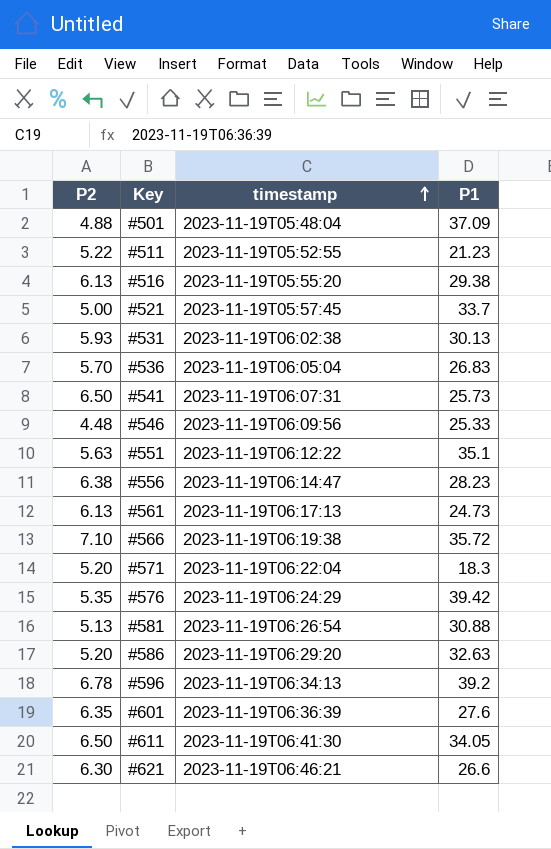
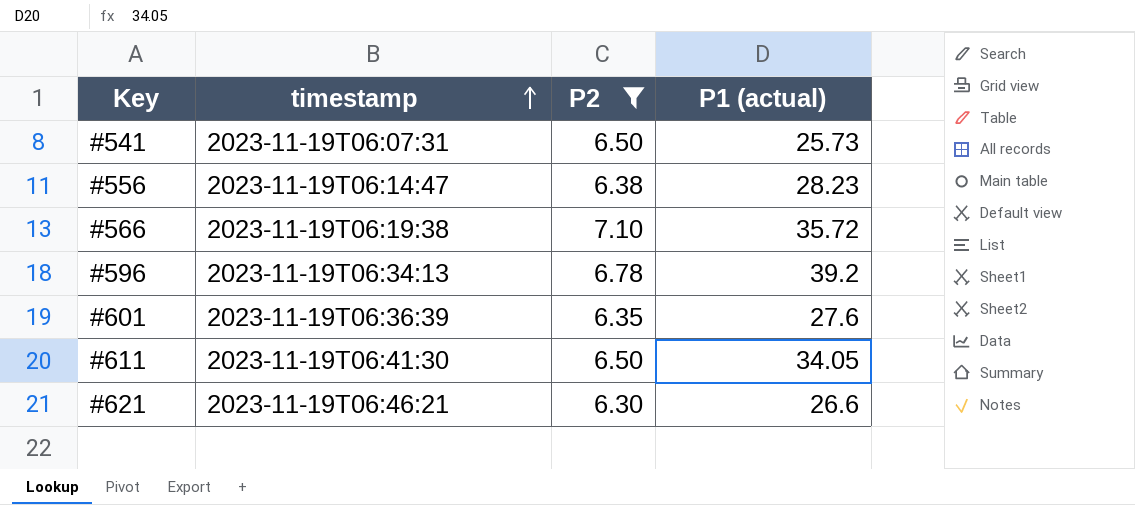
filter: none -> P2 >= 6.30
column P2 | position: 1 -> 3
column name: P1 -> P1 (actual)

